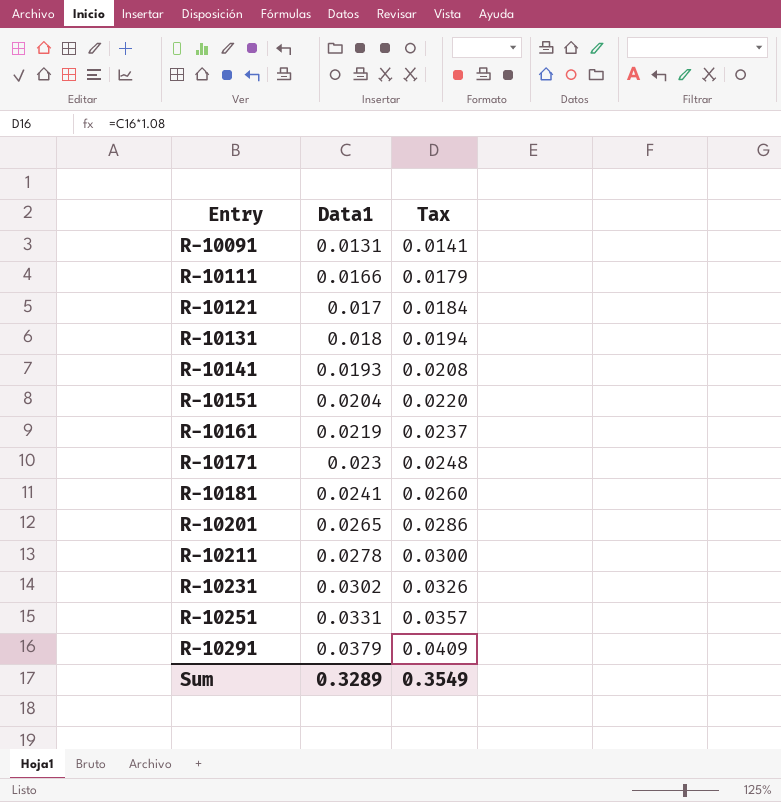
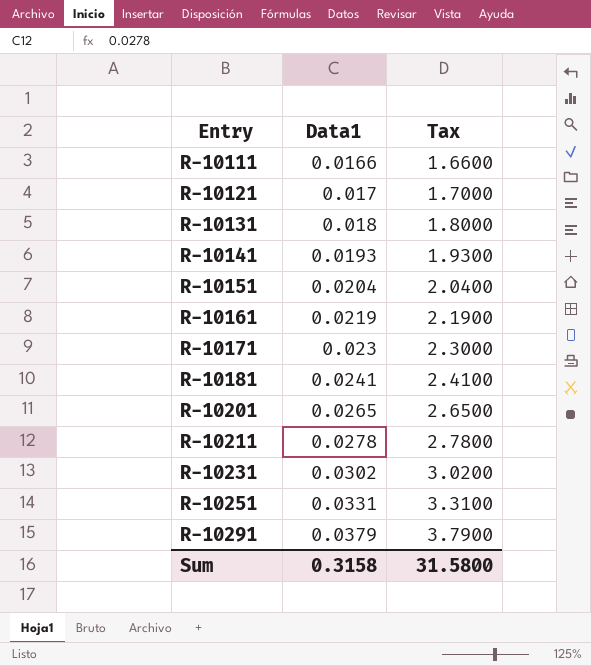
column Tax | formula: [Data1] * 1.08 -> [Data1] * 100
row R-10091: 0.0131 | 0.0141 -> none
Sum | Data1: 0.3289 -> 0.3158
Sum | Tax: 0.3549 -> 31.5800

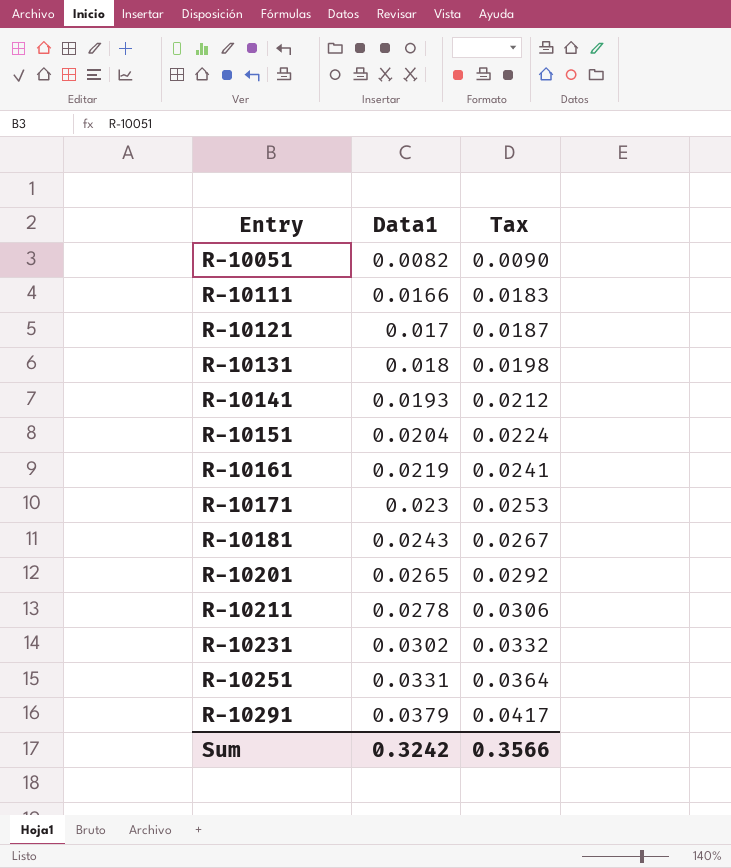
column Tax | formula: [Data1] * 100 -> [Data1] * 1.1
row R-10051: none -> 0.0082 | 0.0090
R-10181 | Data1: 0.0241 -> 0.0243
Sum | Data1: 0.3158 -> 0.3242
Sum | Tax: 31.5800 -> 0.3566

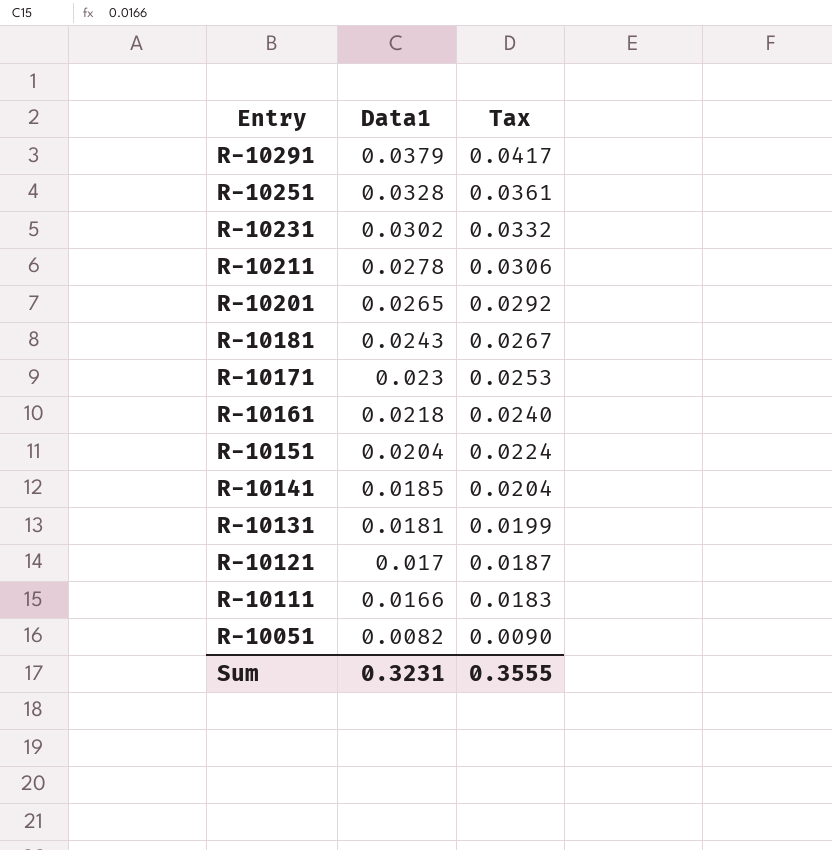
row order: Entry ascending -> Entry descending
R-10251 | Data1: 0.0331 -> 0.0328
R-10251 | Tax: 0.0364 -> 0.0361
R-10161 | Data1: 0.0219 -> 0.0218
R-10161 | Tax: 0.0241 -> 0.0240
R-10141 | Data1: 0.0193 -> 0.0185
R-10141 | Tax: 0.0212 -> 0.0204
R-10131 | Data1: 0.018 -> 0.0181
R-10131 | Tax: 0.0198 -> 0.0199
Sum | Data1: 0.3242 -> 0.3231
Sum | Tax: 0.3566 -> 0.3555

